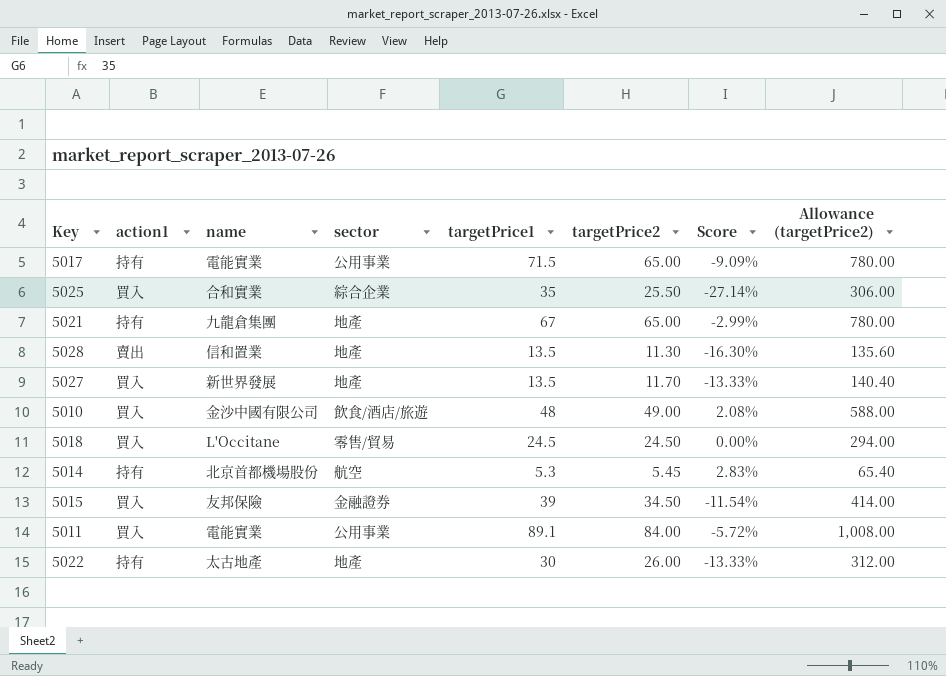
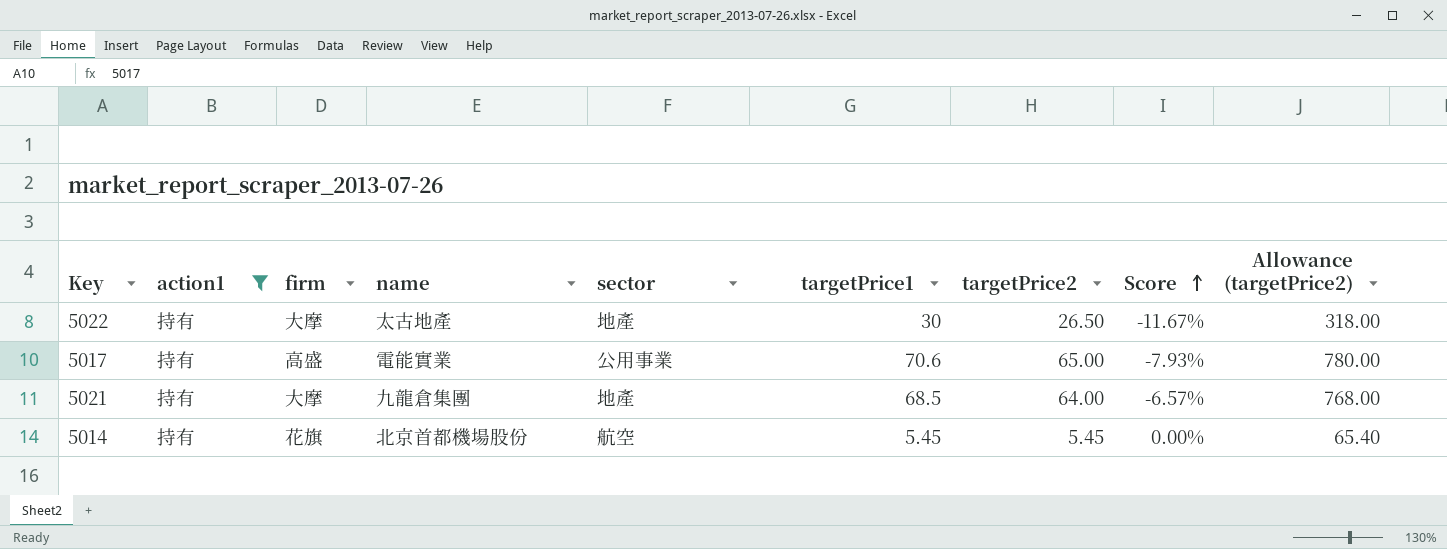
filter: none -> action1 = 持有
row order: none -> Score ascending
column firm | position: none -> 3
5022 | targetPrice2: 26.00 -> 26.50
5022 | Score: -13.33% -> -11.67%
5022 | Allowance (targetPrice2): 312.00 -> 318.00
5017 | targetPrice1: 71.5 -> 70.6
5017 | Score: -9.09% -> -7.93%
5021 | targetPrice1: 67 -> 68.5
5021 | targetPrice2: 65.00 -> 64.00
5021 | Score: -2.99% -> -6.57%
5021 | Allowance (targetPrice2): 780.00 -> 768.00
5014 | targetPrice1: 5.3 -> 5.45
5014 | Score: 2.83% -> 0.00%

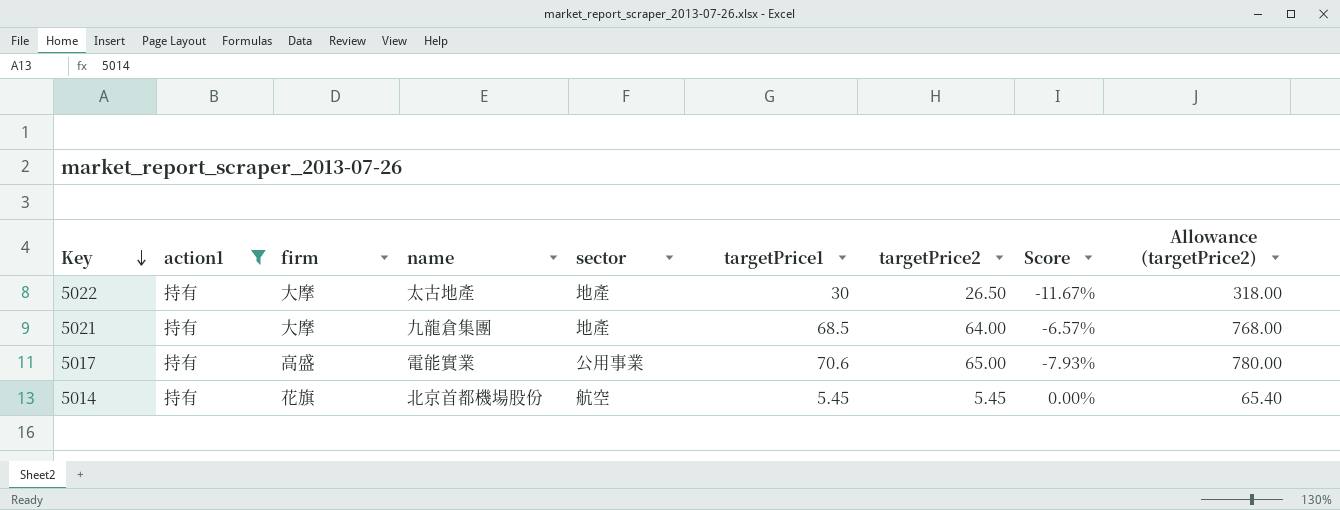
row order: Score ascending -> Key descending

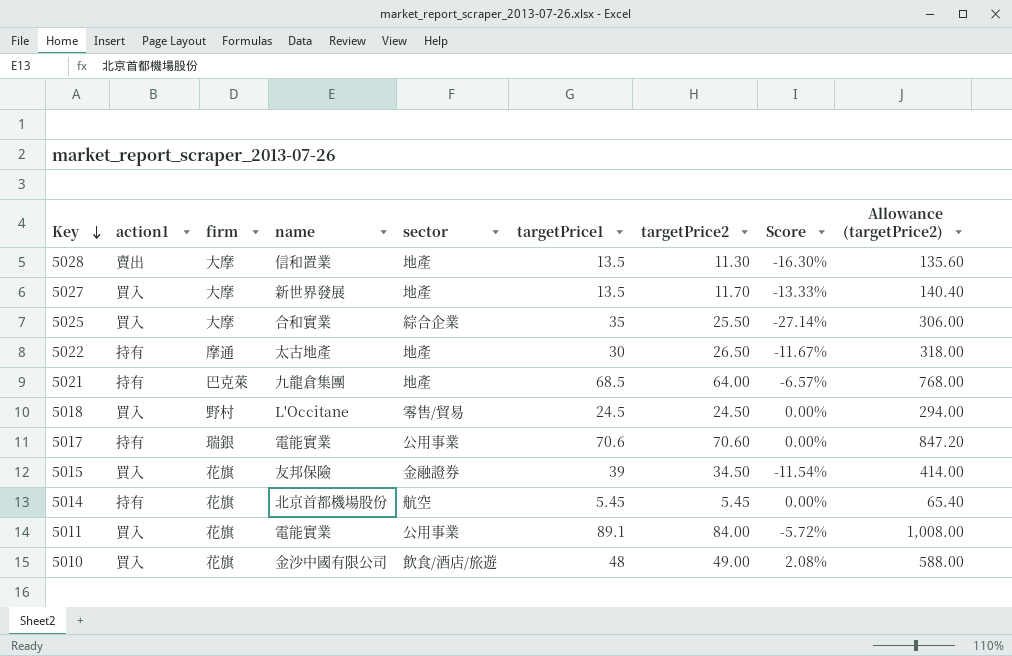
filter: action1 = 持有 -> none
5022 | firm: 大摩 -> 摩通
5021 | firm: 大摩 -> 巴克萊
5017 | firm: 高盛 -> 瑞銀
5017 | targetPrice2: 65.00 -> 70.60
5017 | Score: -7.93% -> 0.00%
5017 | Allowance (targetPrice2): 780.00 -> 847.20

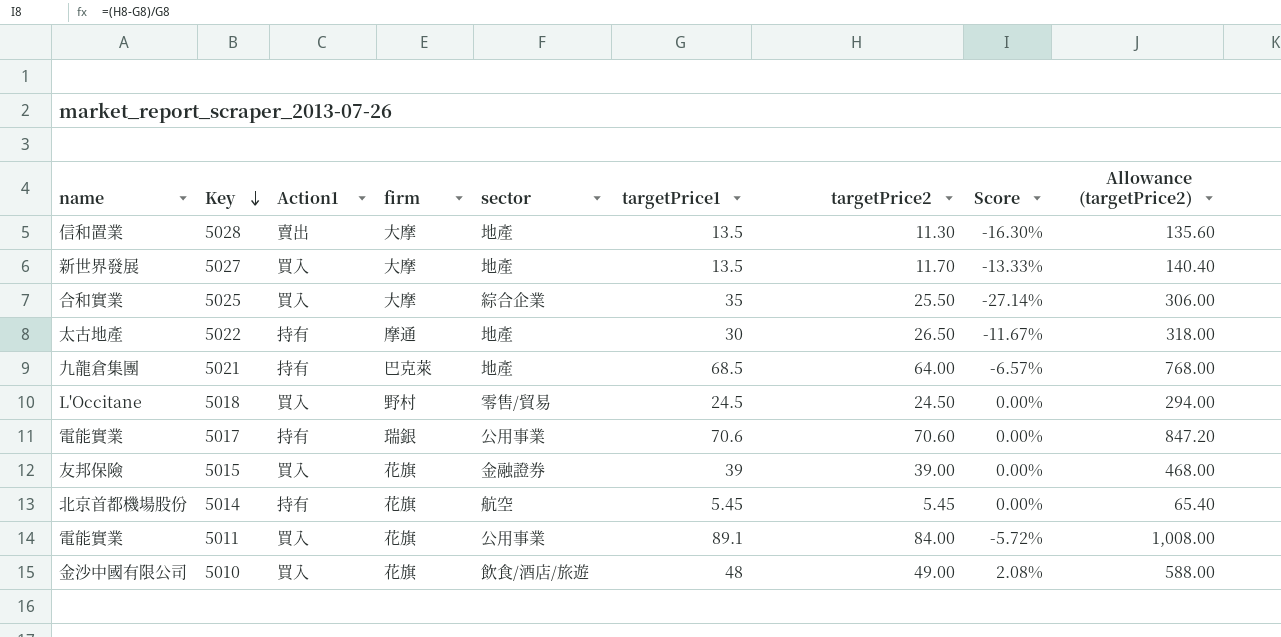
column name | position: 4 -> 1
column name: action1 -> Action1
5015 | targetPrice2: 34.50 -> 39.00
5015 | Score: -11.54% -> 0.00%
5015 | Allowance (targetPrice2): 414.00 -> 468.00

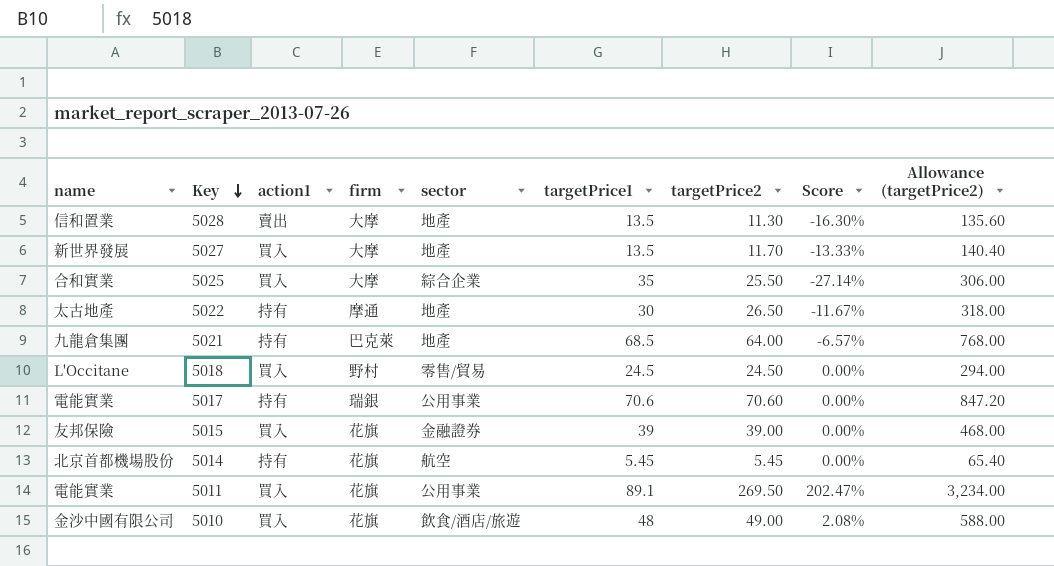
column name: Action1 -> action1
5011 | targetPrice2: 84.00 -> 269.50
5011 | Score: -5.72% -> 202.47%
5011 | Allowance (targetPrice2): 1,008.00 -> 3,234.00

